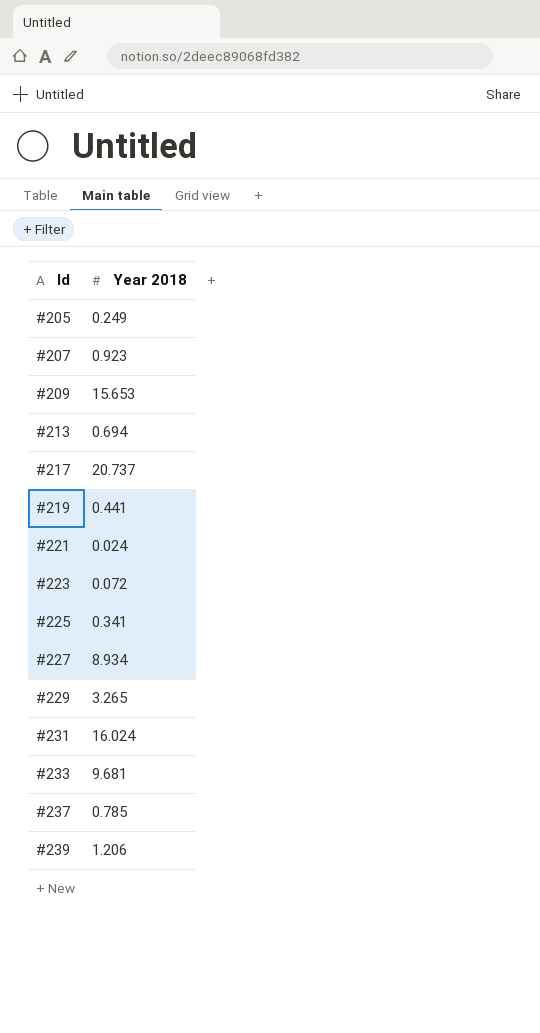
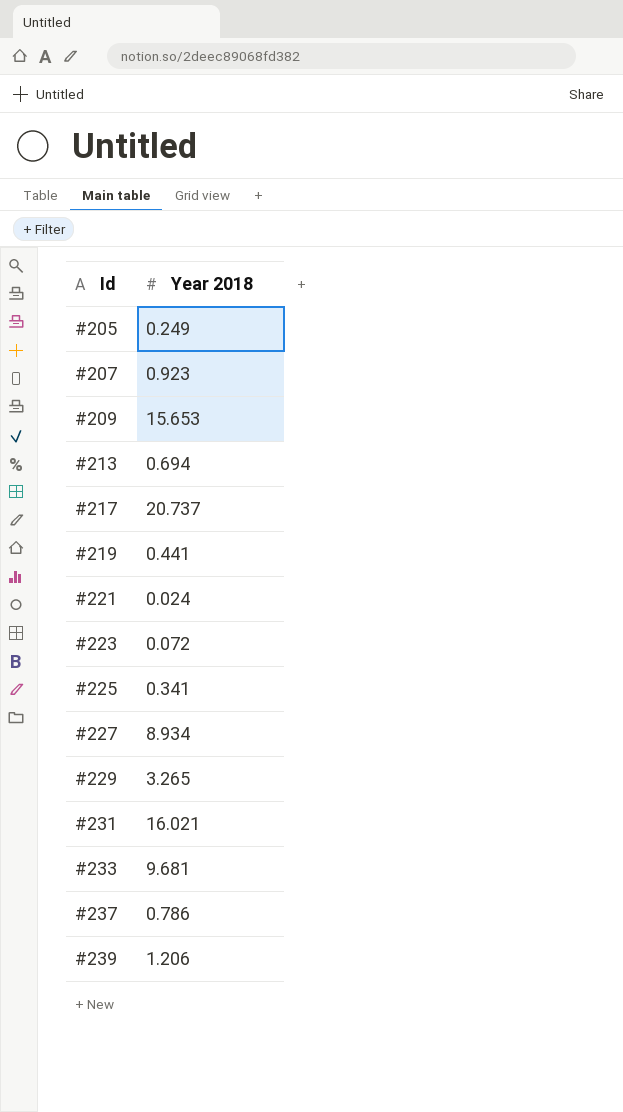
#231 | Year 2018: 16.024 -> 16.021
#237 | Year 2018: 0.785 -> 0.786

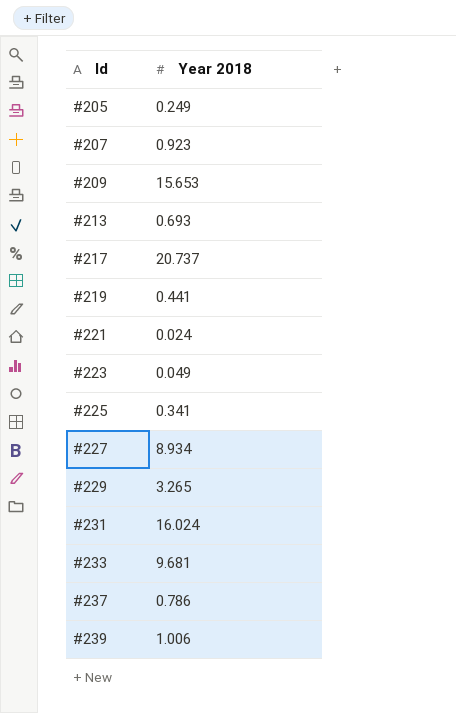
#213 | Year 2018: 0.694 -> 0.693
#223 | Year 2018: 0.072 -> 0.049
#231 | Year 2018: 16.021 -> 16.024
#239 | Year 2018: 1.206 -> 1.006

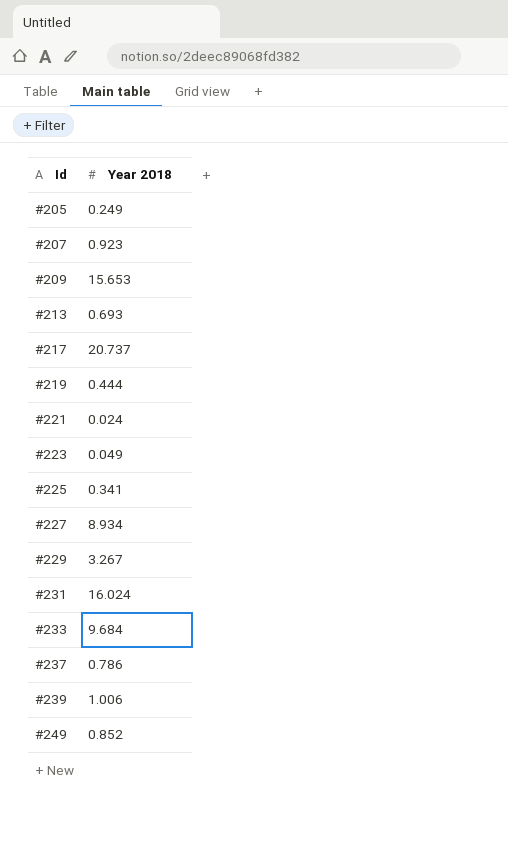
#219 | Year 2018: 0.441 -> 0.444
#229 | Year 2018: 3.265 -> 3.267
#233 | Year 2018: 9.681 -> 9.684
row #249: none -> 0.852

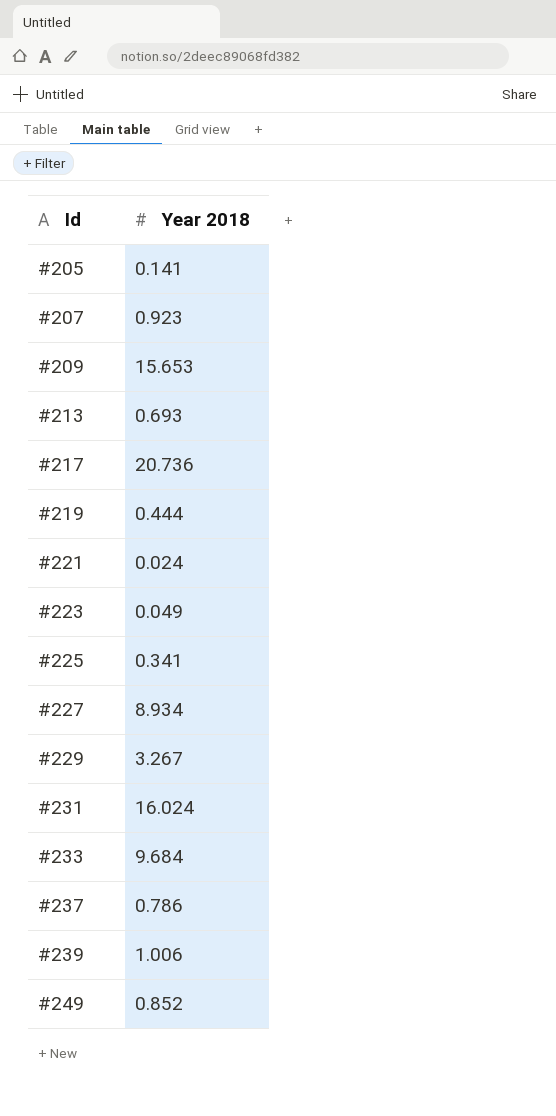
#205 | Year 2018: 0.249 -> 0.141
#217 | Year 2018: 20.737 -> 20.736

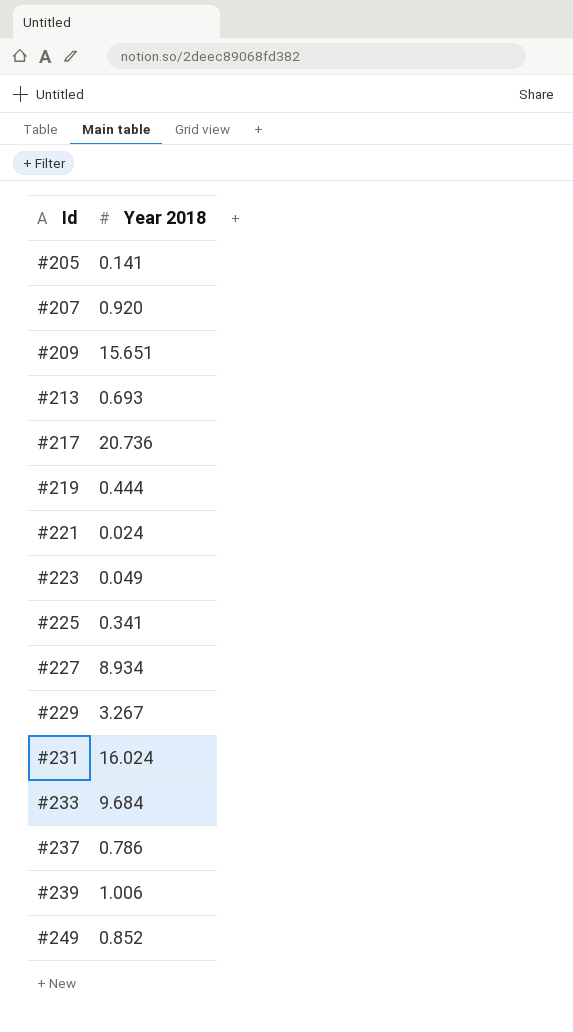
#207 | Year 2018: 0.923 -> 0.920
#209 | Year 2018: 15.653 -> 15.651

